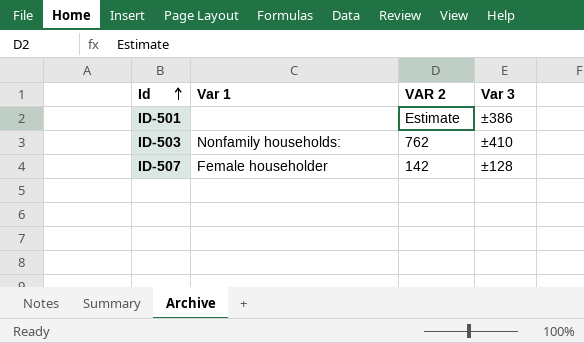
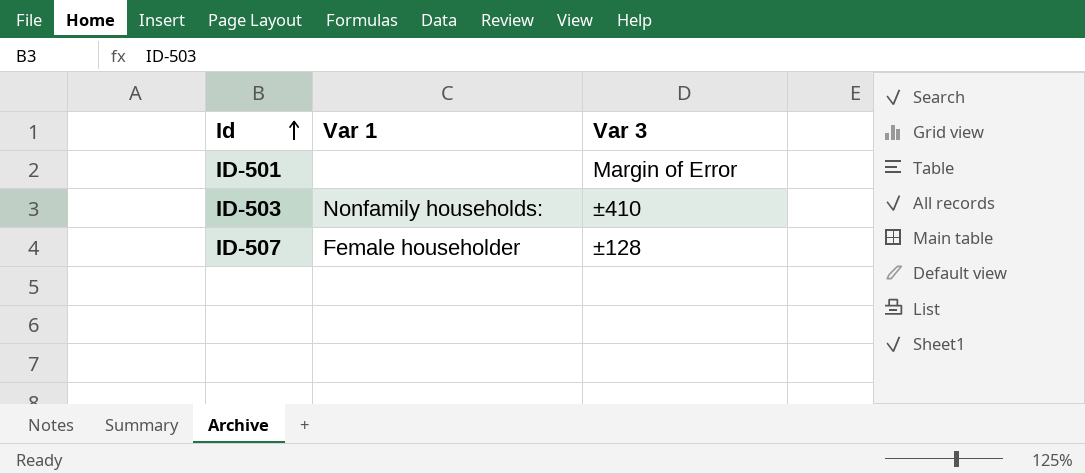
column VAR 2 | position: 3 -> none
ID-501 | Var 3: ±386 -> Margin of Error

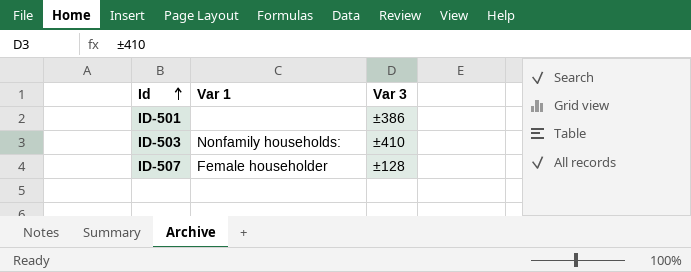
ID-501 | Var 3: Margin of Error -> ±386

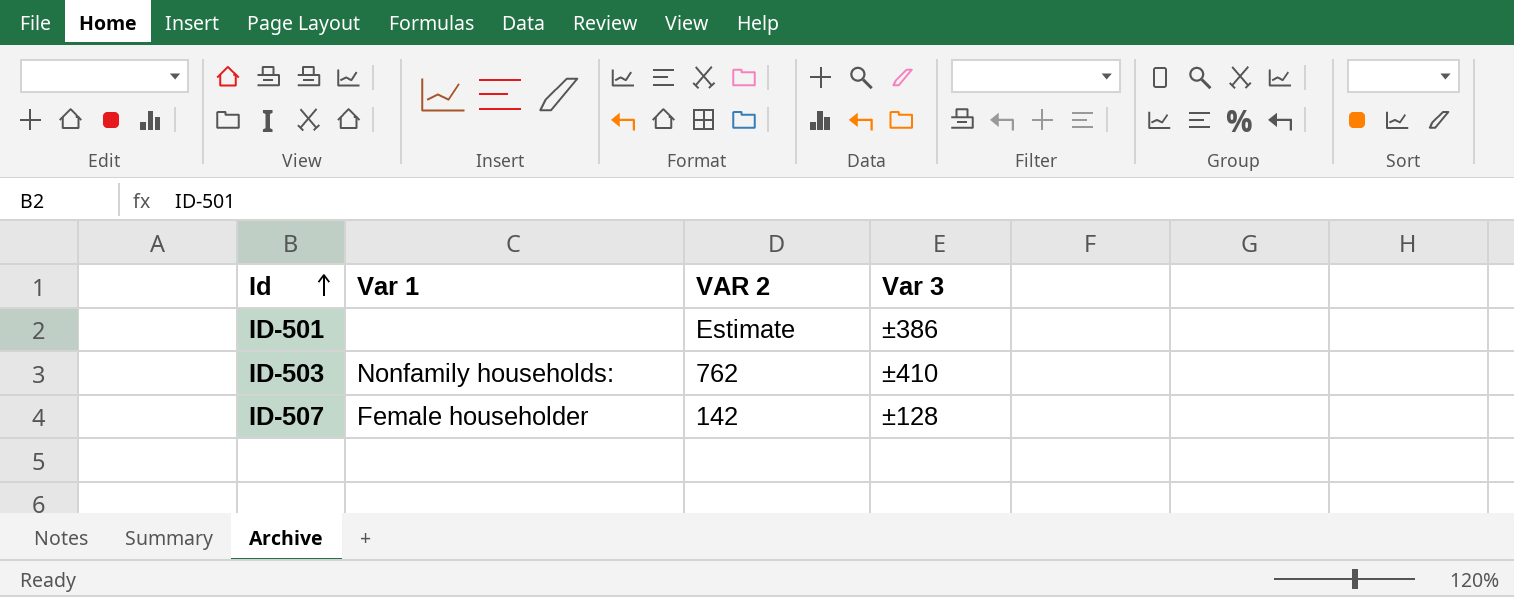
column VAR 2 | position: none -> 3

